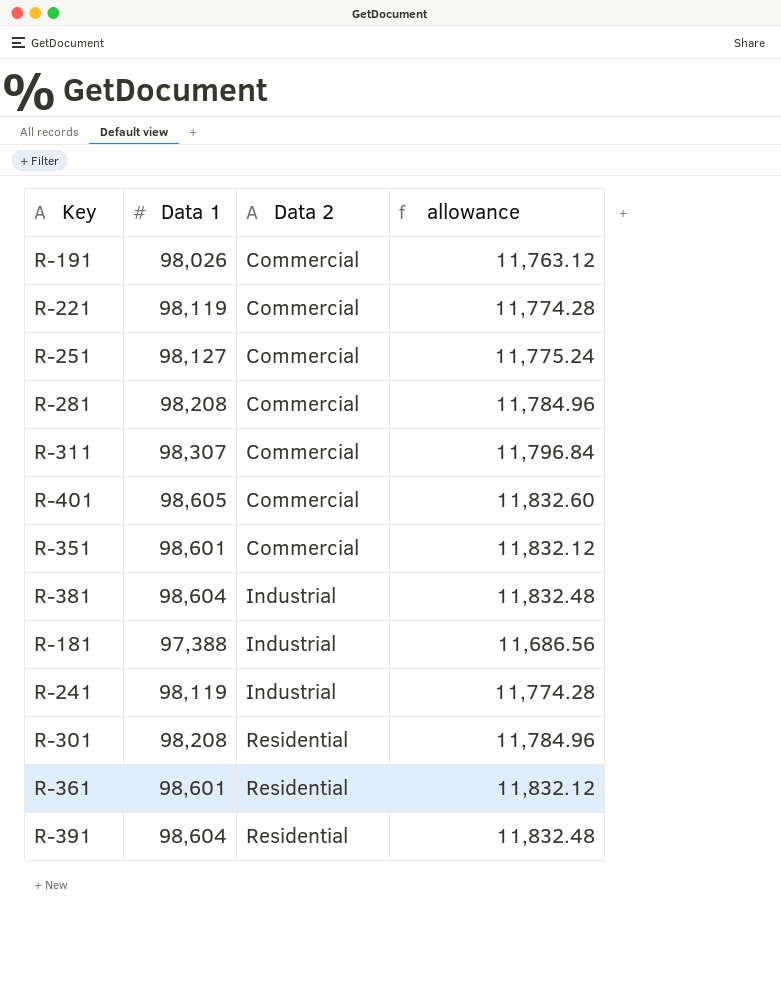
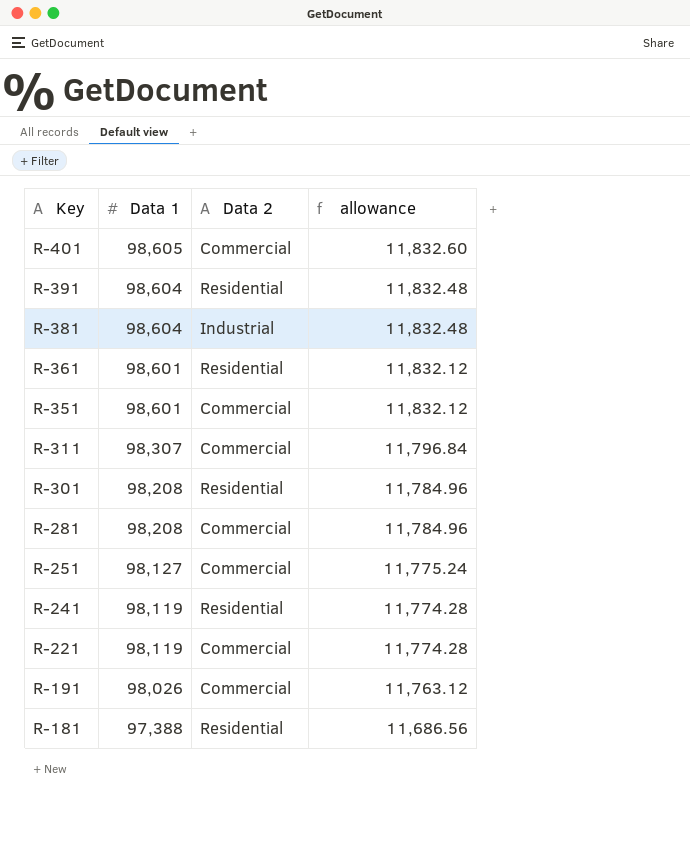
row order: Data 2 ascending -> Key descending
R-241 | Data 2: Industrial -> Residential
R-181 | Data 2: Industrial -> Residential

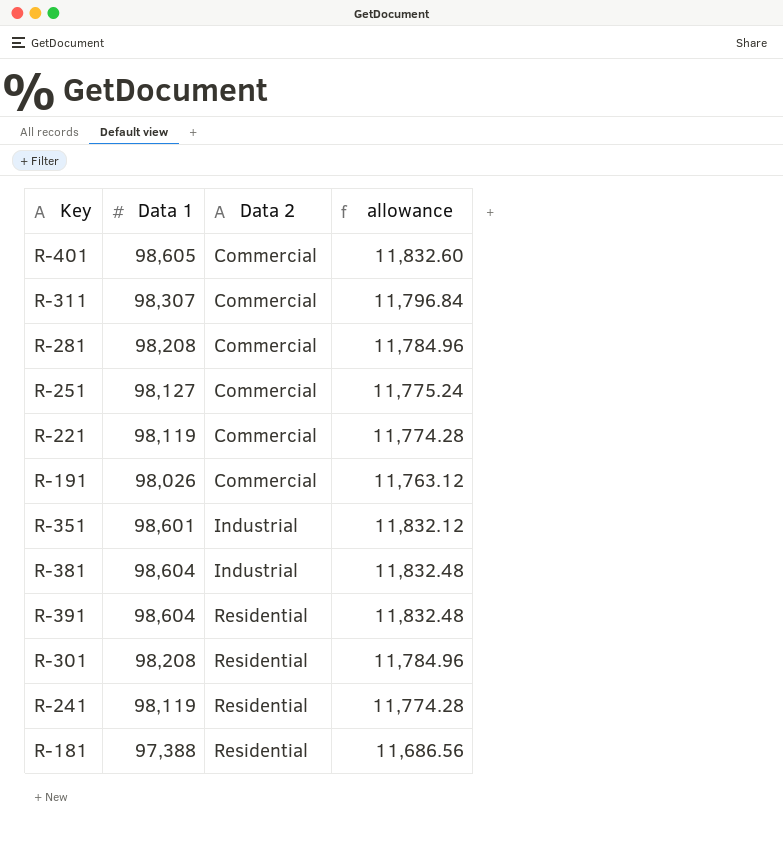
row order: Key descending -> Data 2 ascending
row R-361: 98,601 | Residential | 11,832.12 -> none
R-351 | Data 2: Commercial -> Industrial

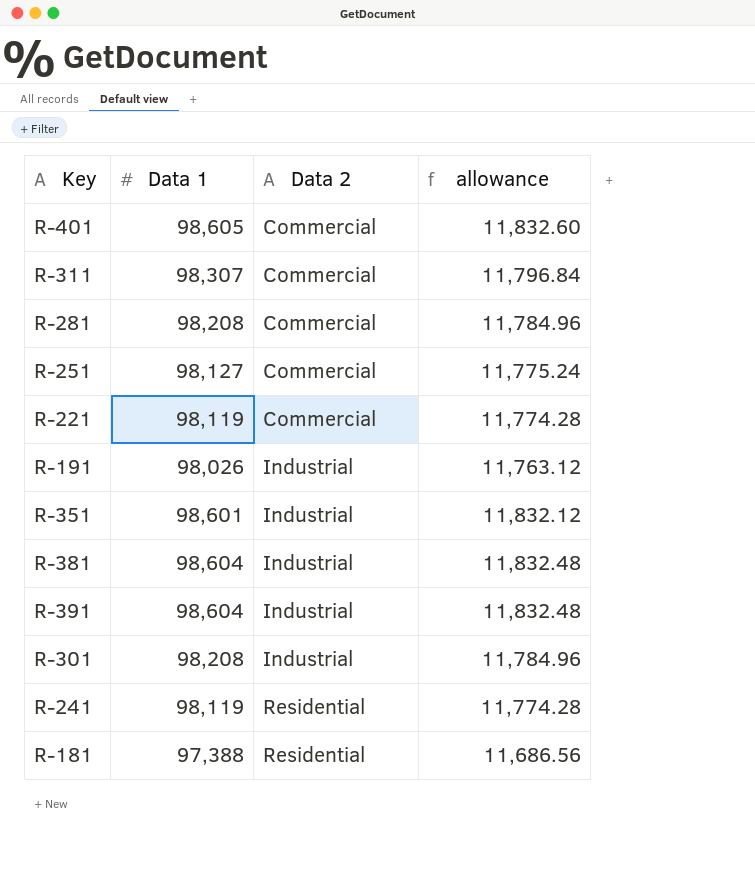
R-191 | Data 2: Commercial -> Industrial
R-391 | Data 2: Residential -> Industrial
R-301 | Data 2: Residential -> Industrial

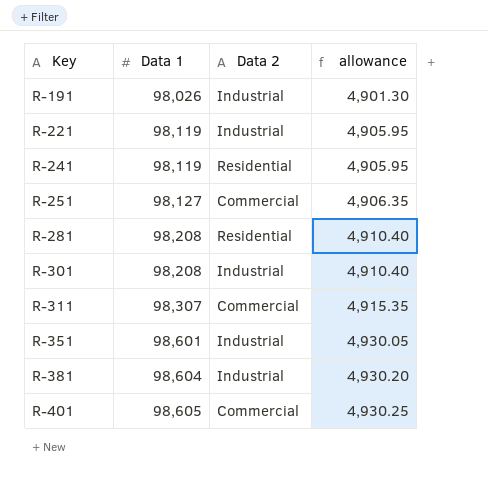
row order: Data 2 ascending -> Key ascending
column allowance | formula: [Data 1] * 0.12 -> [Data 1] * 0.05
row R-391: 98,604 | Industrial | 11,832.48 -> none
row R-181: 97,388 | Residential | 11,686.56 -> none
R-221 | Data 2: Commercial -> Industrial
R-281 | Data 2: Commercial -> Residential

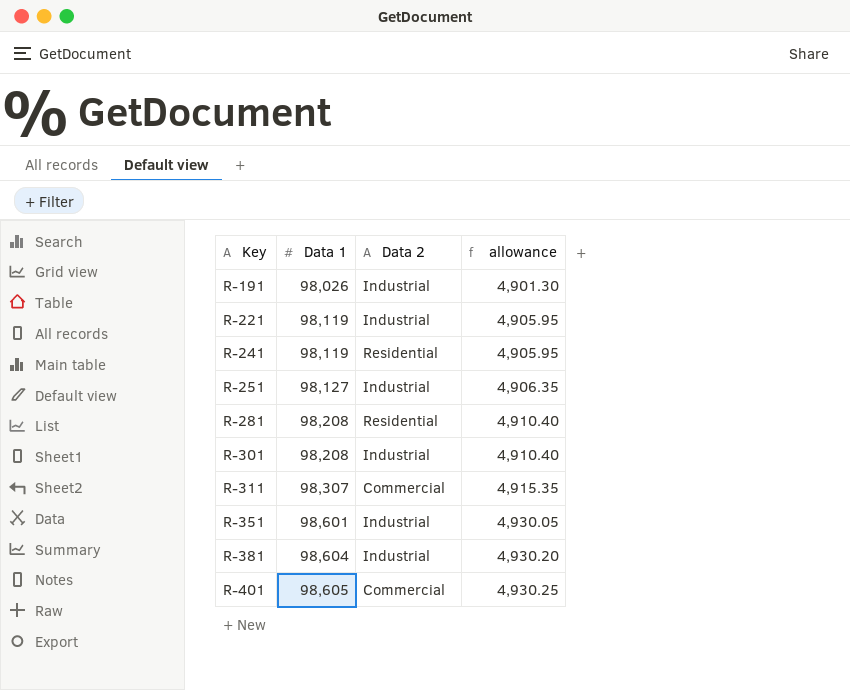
R-251 | Data 2: Commercial -> Industrial

